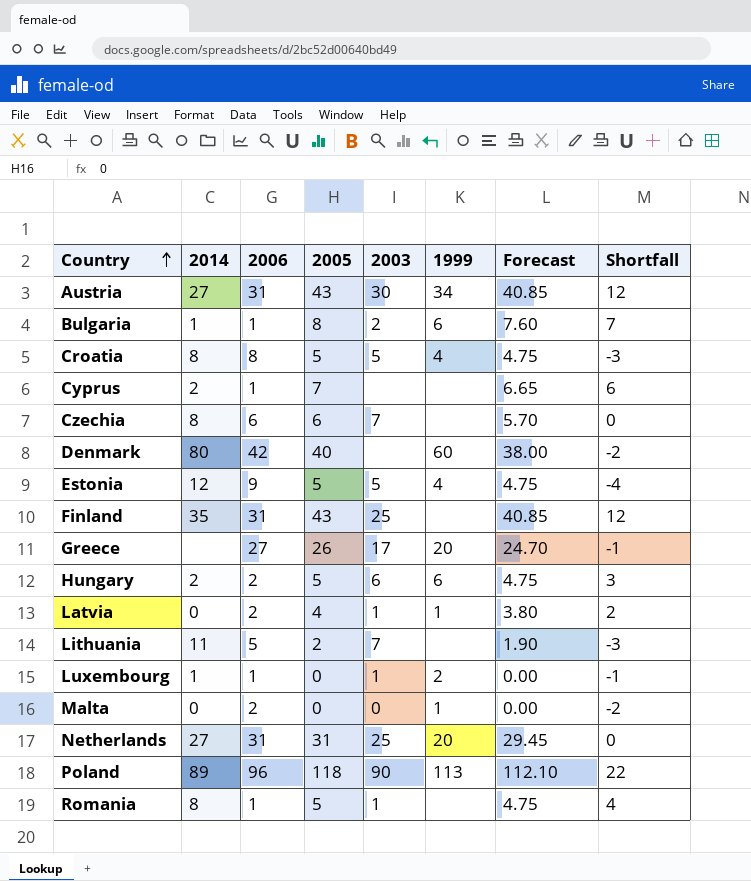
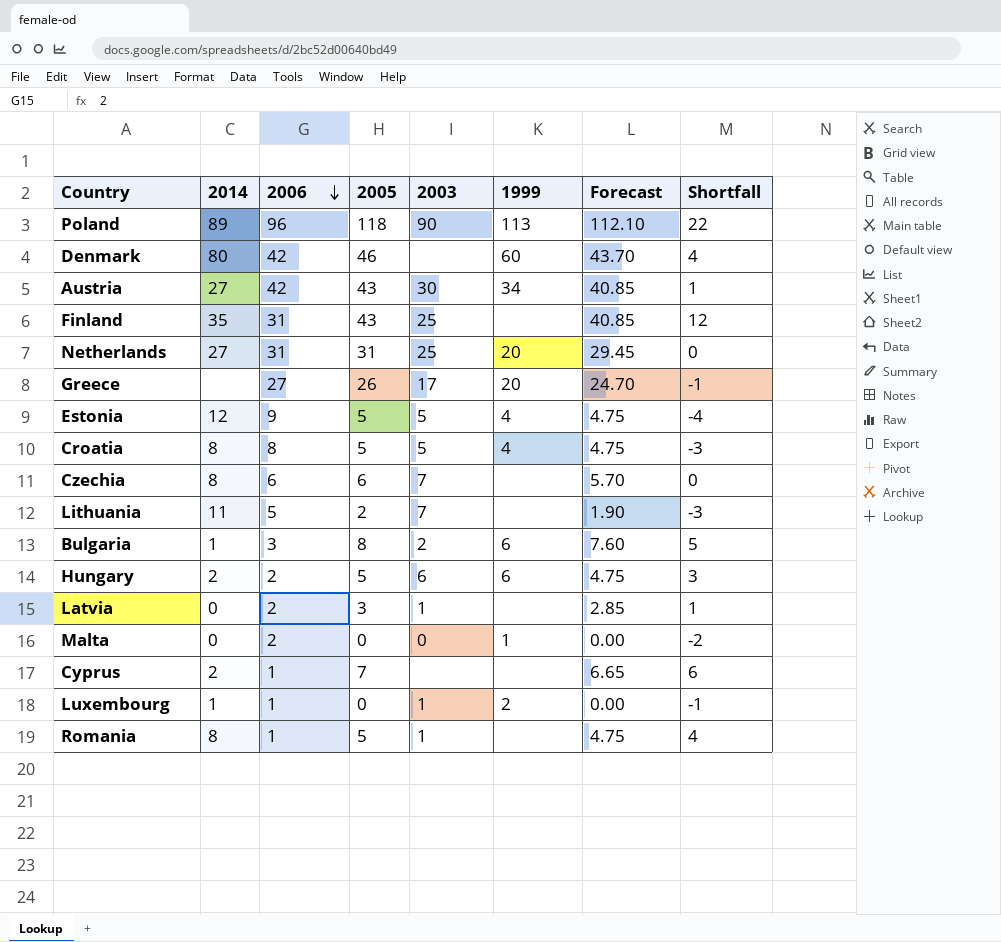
row order: Country ascending -> 2006 descending
Denmark | 2005: 40 -> 46
Denmark | Forecast: 38.00 -> 43.70
Denmark | Shortfall: -2 -> 4
Austria | 2006: 31 -> 42
Austria | Shortfall: 12 -> 1
Bulgaria | 2006: 1 -> 3
Bulgaria | Shortfall: 7 -> 5
Latvia | 2005: 4 -> 3
Latvia | 1999: 1 -> none
Latvia | Forecast: 3.80 -> 2.85
Latvia | Shortfall: 2 -> 1

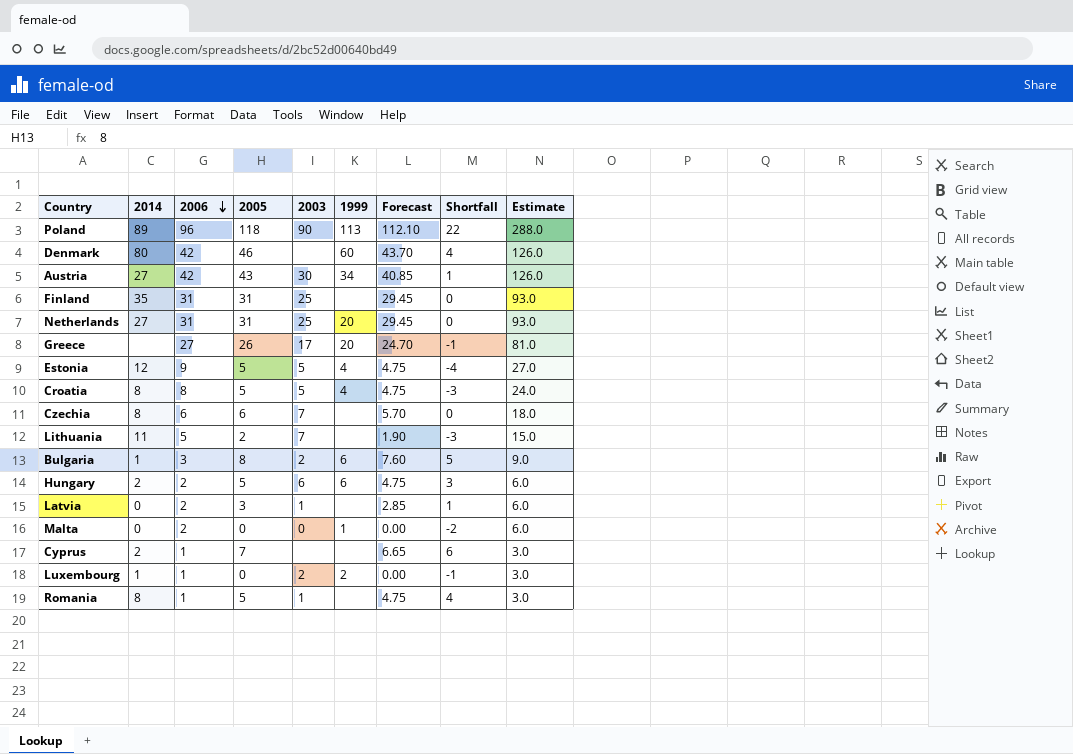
column Estimate | formula: none -> [2006] * 3
Finland | 2005: 43 -> 31
Finland | Forecast: 40.85 -> 29.45
Finland | Shortfall: 12 -> 0
Luxembourg | 2003: 1 -> 2

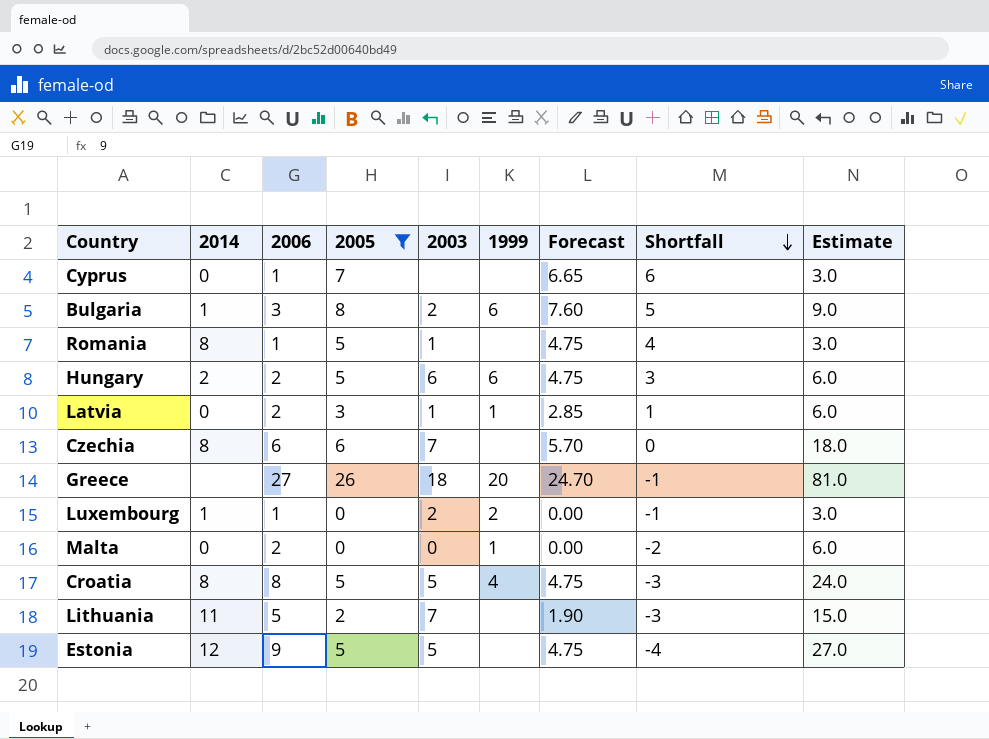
filter: none -> 2005 <= 26
row order: 2006 descending -> Shortfall descending
Cyprus | 2014: 2 -> 0
Latvia | 1999: none -> 1
Greece | 2003: 17 -> 18
Estonia | 1999: 4 -> none

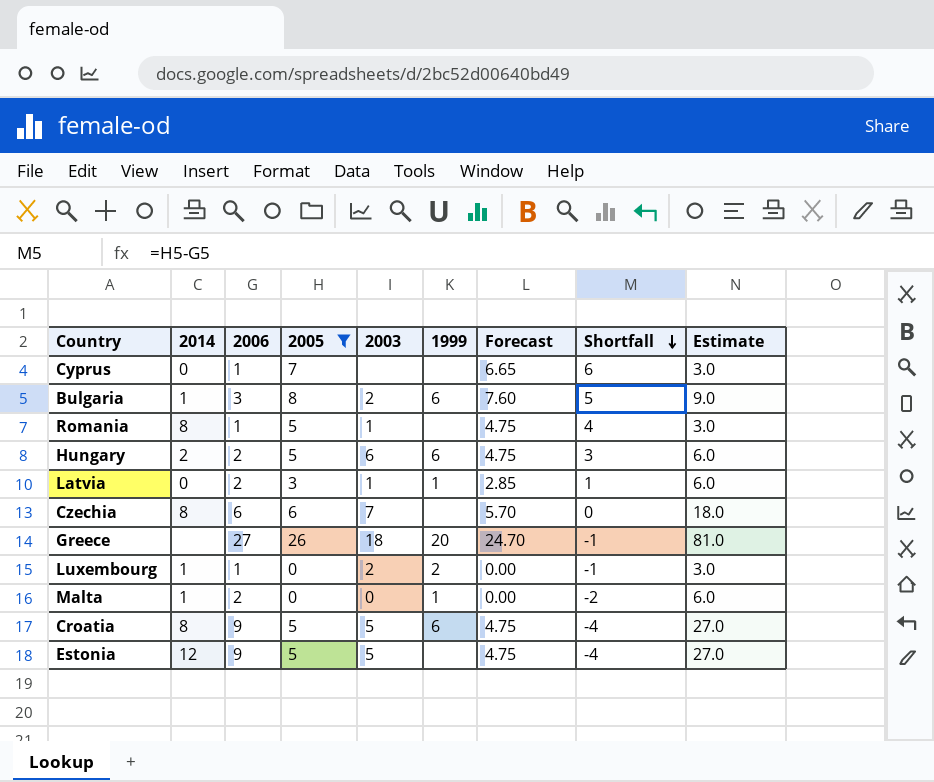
row Lithuania: 11 | 5 | 2 | 7 | none | 1.90 | -3 | 15.0 -> none
Malta | 2014: 0 -> 1
Croatia | 2006: 8 -> 9
Croatia | 1999: 4 -> 6
Croatia | Shortfall: -3 -> -4
Croatia | Estimate: 24.0 -> 27.0

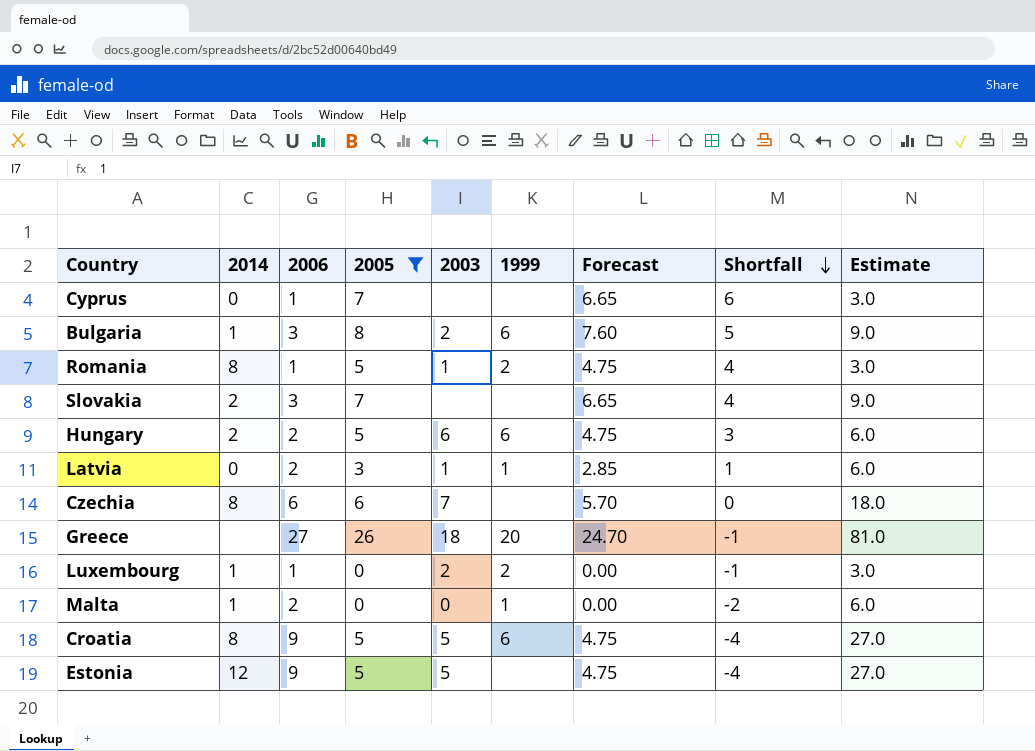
Romania | 1999: none -> 2
row Slovakia: none -> 2 | 3 | 7 | none | none | 6.65 | 4 | 9.0

